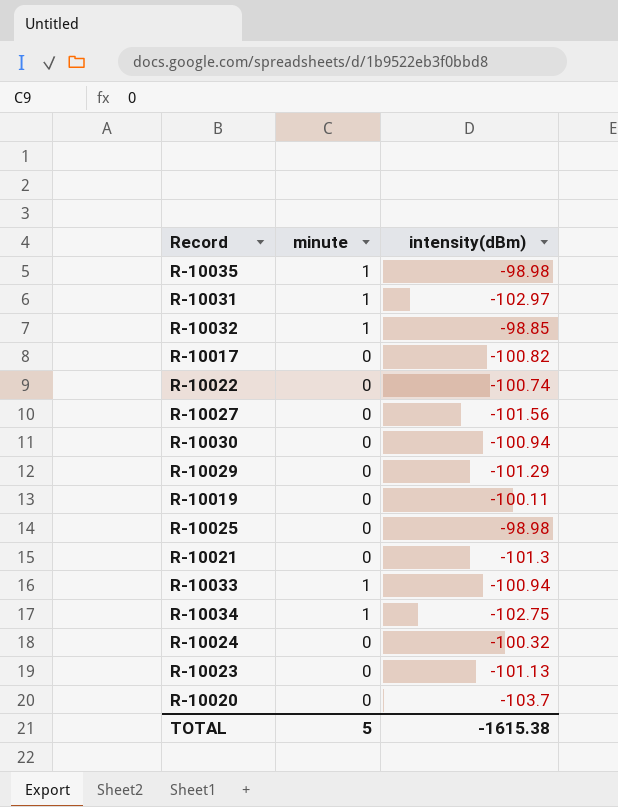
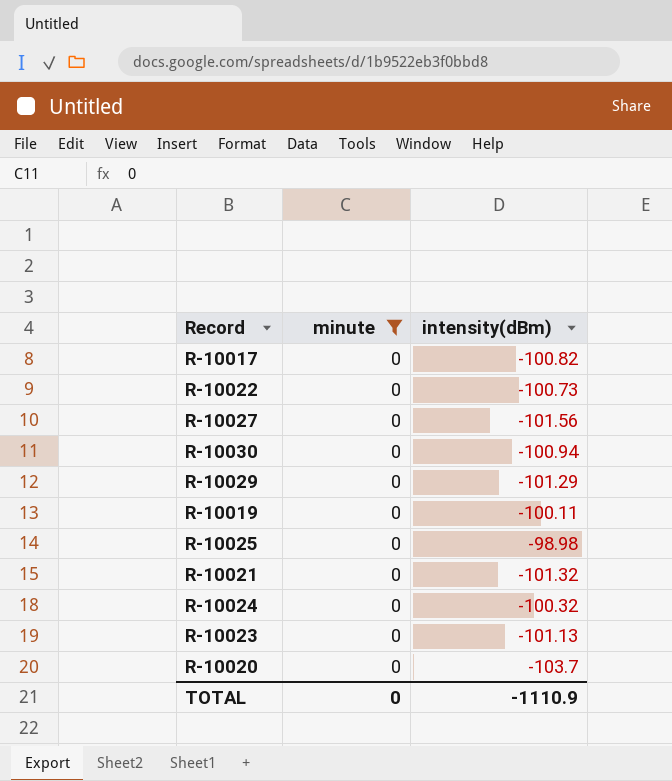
filter: none -> minute = 0
R-10022 | intensity(dBm): -100.74 -> -100.73
R-10021 | intensity(dBm): -101.3 -> -101.32
TOTAL | minute: 5 -> 0
TOTAL | intensity(dBm): -1615.38 -> -1110.9

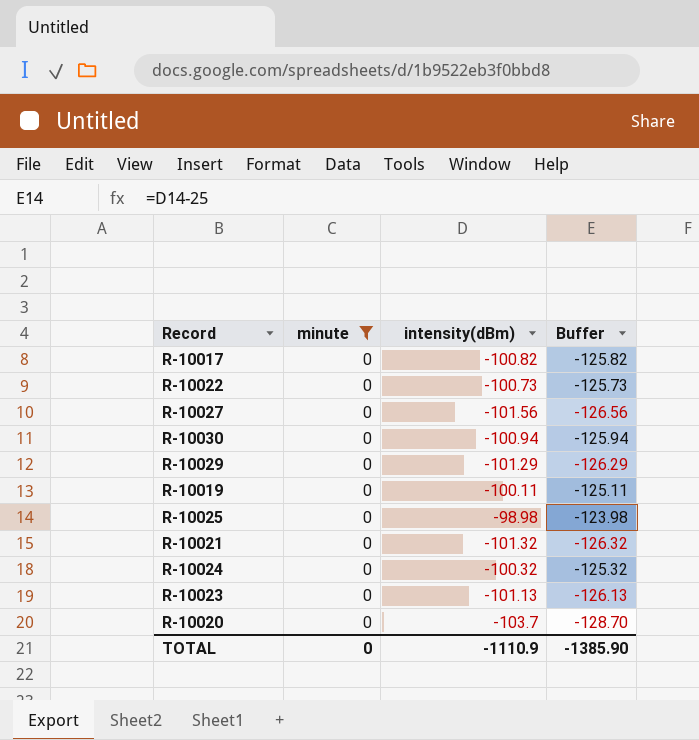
column Buffer | formula: none -> [intensity(dBm)] - 25

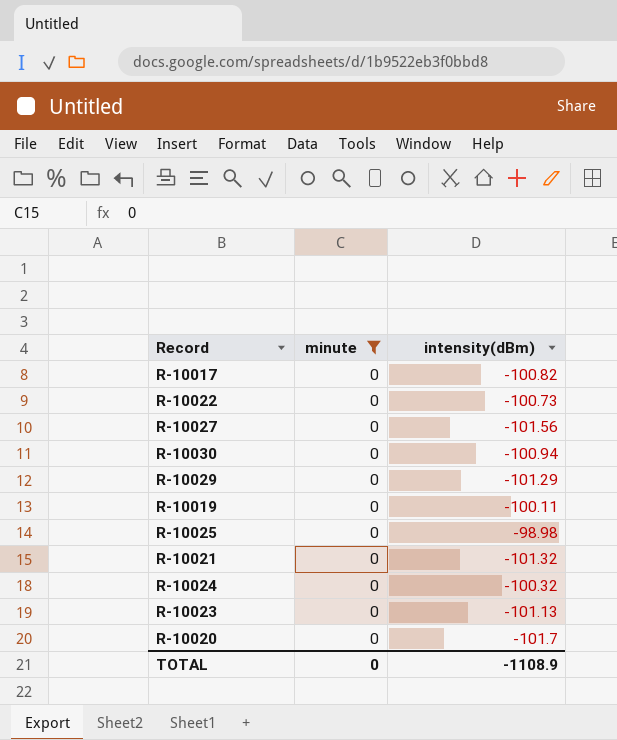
column Buffer | formula: [intensity(dBm)] - 25 -> none
R-10020 | intensity(dBm): -103.7 -> -101.7
TOTAL | intensity(dBm): -1110.9 -> -1108.9

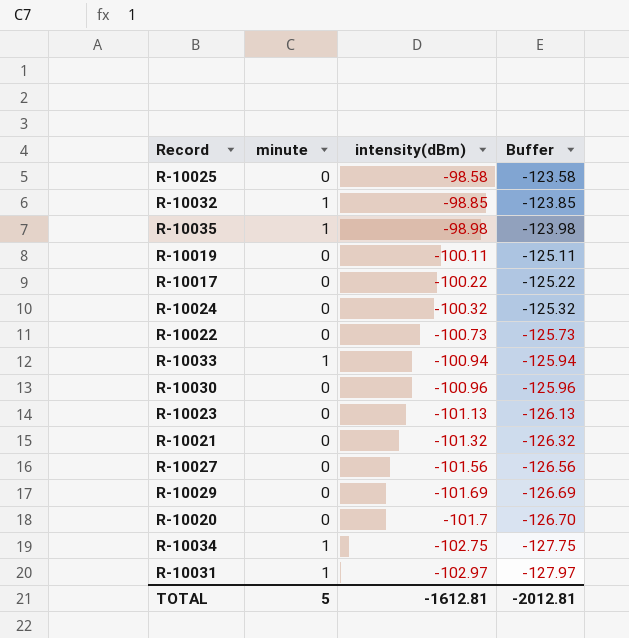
filter: minute = 0 -> none
row order: none -> intensity(dBm) descending
column Buffer | formula: none -> [intensity(dBm)] - 25
R-10025 | intensity(dBm): -98.98 -> -98.58
R-10017 | intensity(dBm): -100.82 -> -100.22
R-10030 | intensity(dBm): -100.94 -> -100.96
R-10029 | intensity(dBm): -101.29 -> -101.69
TOTAL | minute: 0 -> 5
TOTAL | intensity(dBm): -1108.9 -> -1612.81

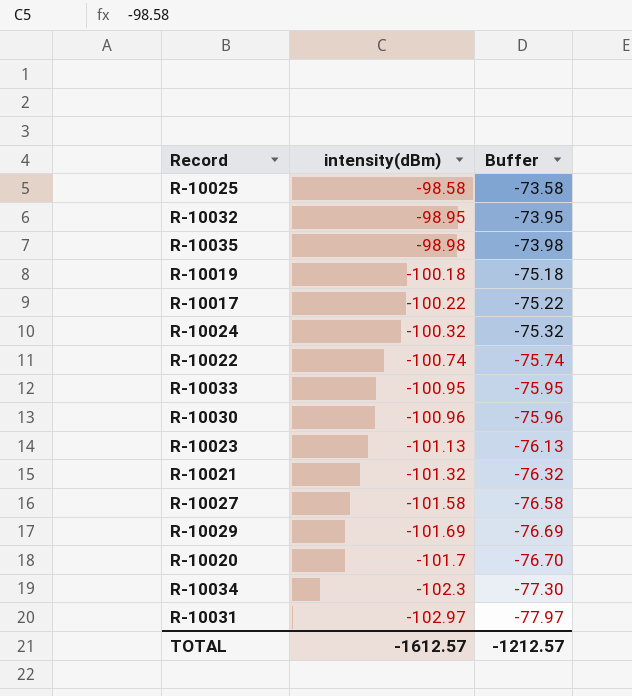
column minute | position: 2 -> none
column Buffer | formula: [intensity(dBm)] - 25 -> [intensity(dBm)] + 25
R-10032 | intensity(dBm): -98.85 -> -98.95
R-10019 | intensity(dBm): -100.11 -> -100.18
R-10022 | intensity(dBm): -100.73 -> -100.74
R-10033 | intensity(dBm): -100.94 -> -100.95
R-10027 | intensity(dBm): -101.56 -> -101.58
R-10034 | intensity(dBm): -102.75 -> -102.3
TOTAL | intensity(dBm): -1612.81 -> -1612.57
TOTAL | Buffer: -2012.81 -> -1212.57

